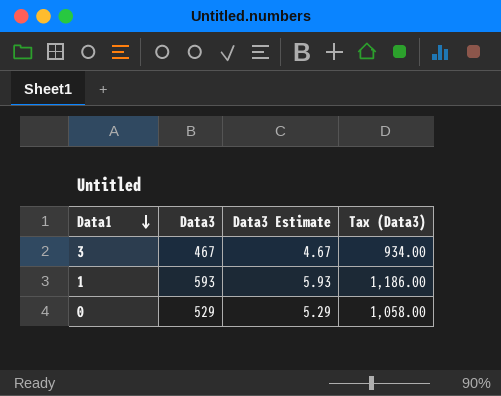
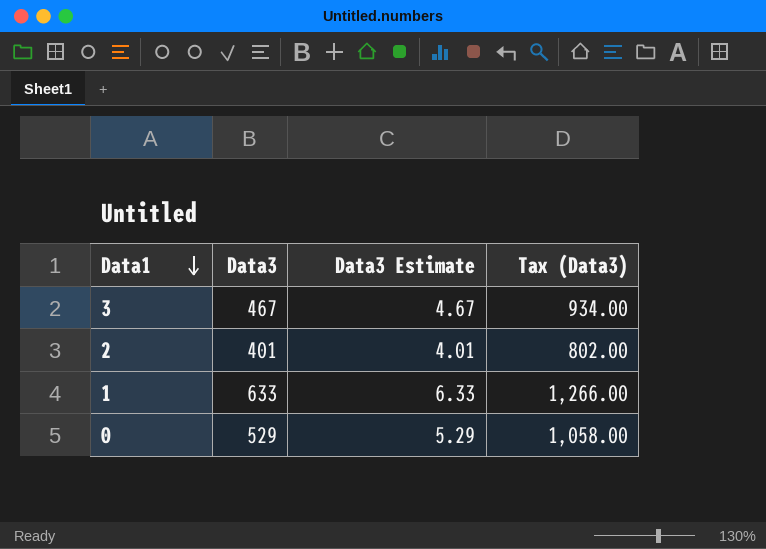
row 2: none -> 401 | 4.01 | 802.00
1 | Data3: 593 -> 633
1 | Data3 Estimate: 5.93 -> 6.33
1 | Tax (Data3): 1,186.00 -> 1,266.00

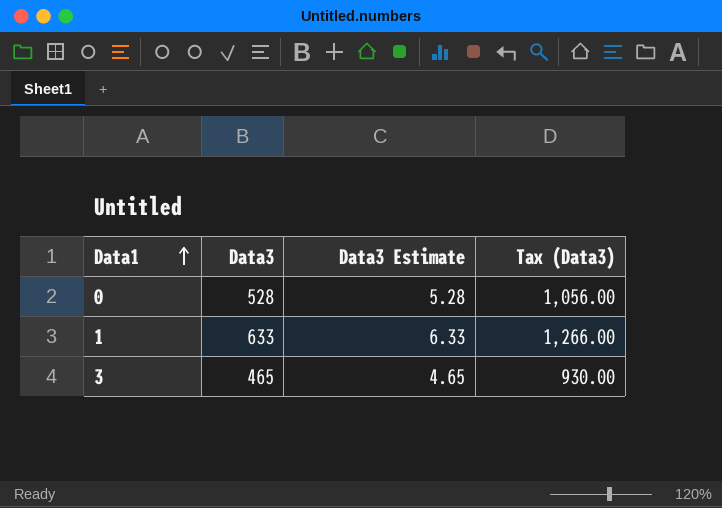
row order: Data1 descending -> Data1 ascending
row 2: 401 | 4.01 | 802.00 -> none
0 | Data3: 529 -> 528
0 | Data3 Estimate: 5.29 -> 5.28
0 | Tax (Data3): 1,058.00 -> 1,056.00
3 | Data3: 467 -> 465
3 | Data3 Estimate: 4.67 -> 4.65
3 | Tax (Data3): 934.00 -> 930.00

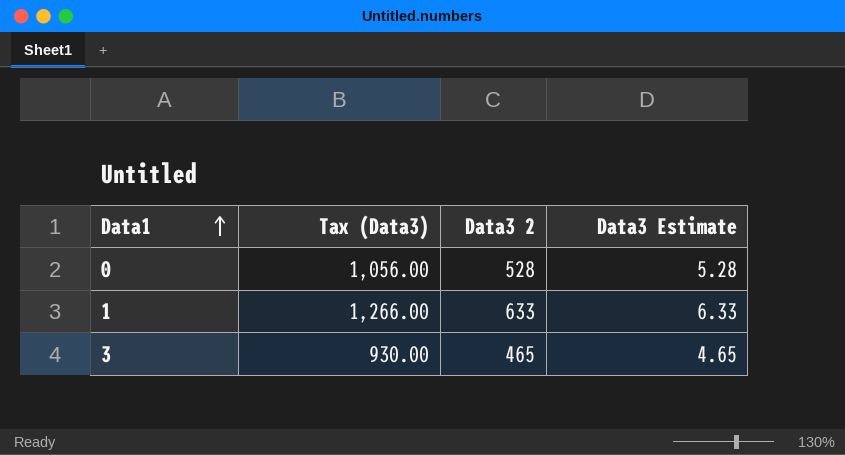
column Tax (Data3) | position: 4 -> 2
column name: Data3 -> Data3 2

